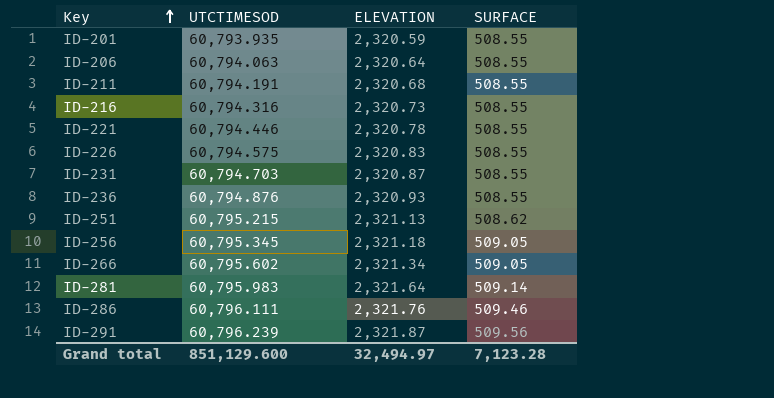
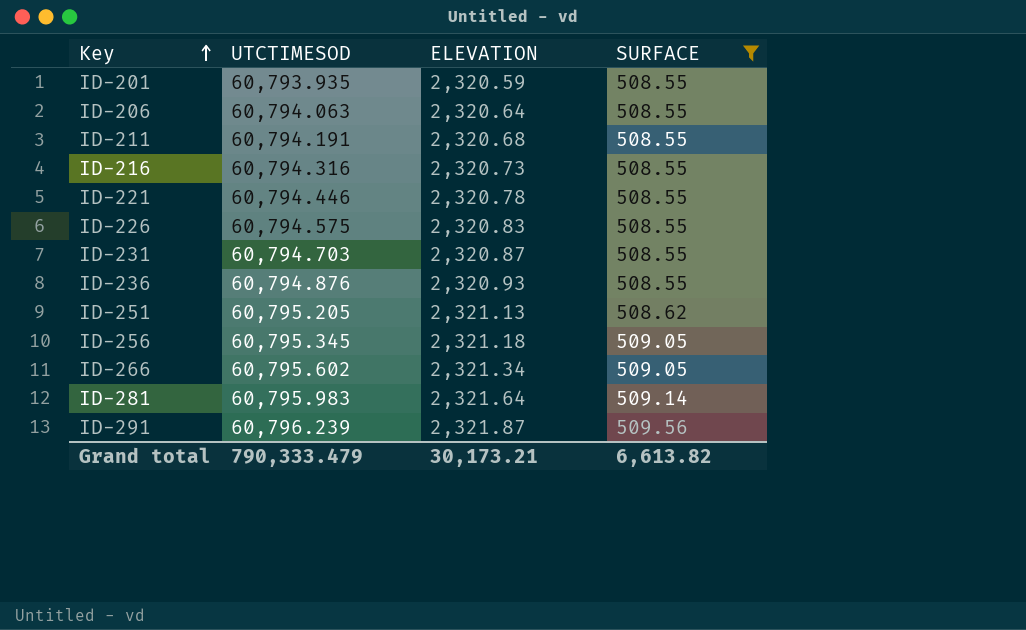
filter: none -> SURFACE != 509.46
ID-251 | UTCTIMESOD: 60,795.215 -> 60,795.205
Grand total | UTCTIMESOD: 851,129.600 -> 790,333.479
Grand total | ELEVATION: 32,494.97 -> 30,173.21
Grand total | SURFACE: 7,123.28 -> 6,613.82

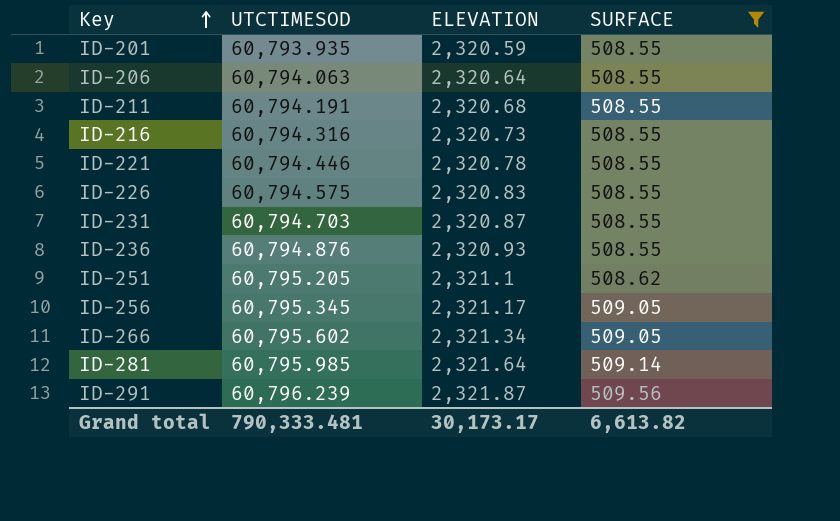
ID-251 | ELEVATION: 2,321.13 -> 2,321.1
ID-256 | ELEVATION: 2,321.18 -> 2,321.17
ID-281 | UTCTIMESOD: 60,795.983 -> 60,795.985
Grand total | UTCTIMESOD: 790,333.479 -> 790,333.481
Grand total | ELEVATION: 30,173.21 -> 30,173.17

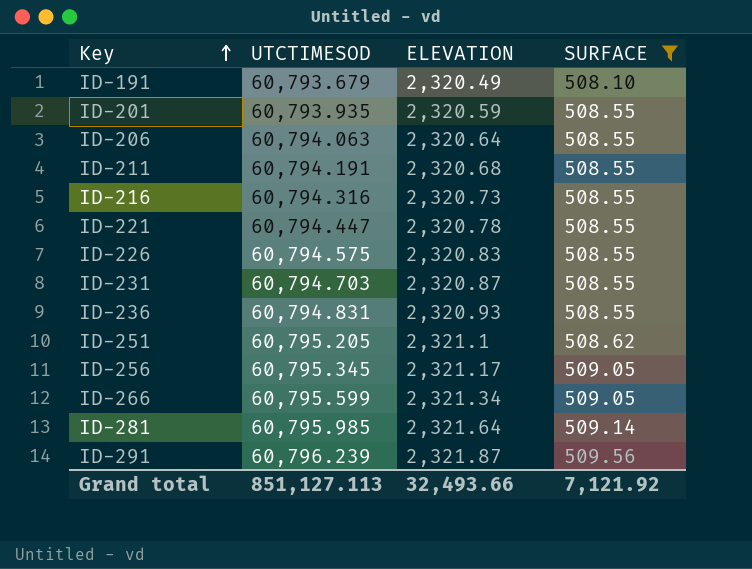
row ID-191: none -> 60,793.679 | 2,320.49 | 508.10
ID-221 | UTCTIMESOD: 60,794.446 -> 60,794.447
ID-236 | UTCTIMESOD: 60,794.876 -> 60,794.831
ID-266 | UTCTIMESOD: 60,795.602 -> 60,795.599
Grand total | UTCTIMESOD: 790,333.481 -> 851,127.113
Grand total | ELEVATION: 30,173.17 -> 32,493.66
Grand total | SURFACE: 6,613.82 -> 7,121.92

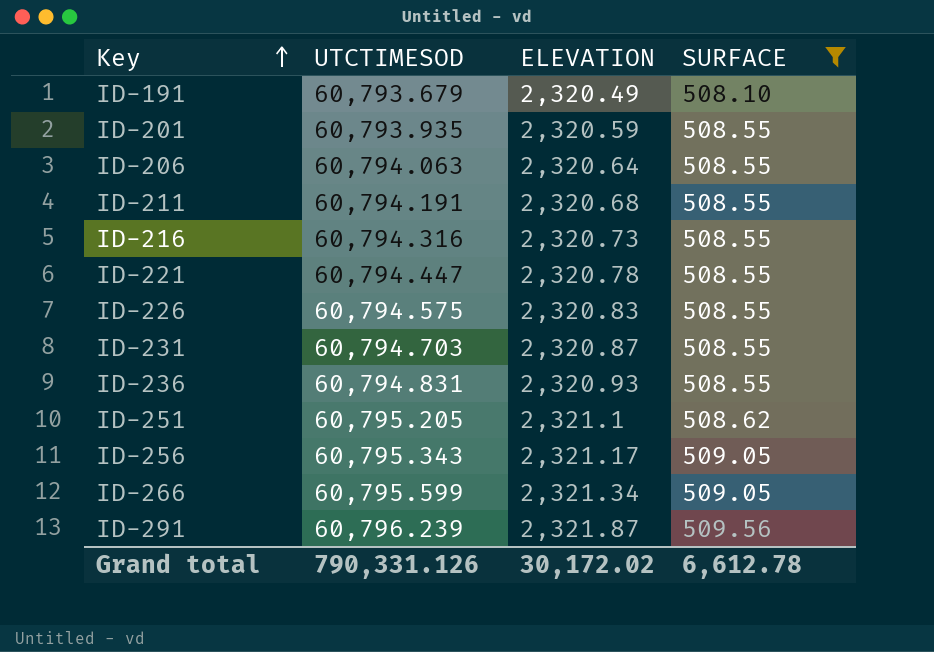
row ID-281: 60,795.985 | 2,321.64 | 509.14 -> none
ID-256 | UTCTIMESOD: 60,795.345 -> 60,795.343
Grand total | UTCTIMESOD: 851,127.113 -> 790,331.126
Grand total | ELEVATION: 32,493.66 -> 30,172.02
Grand total | SURFACE: 7,121.92 -> 6,612.78

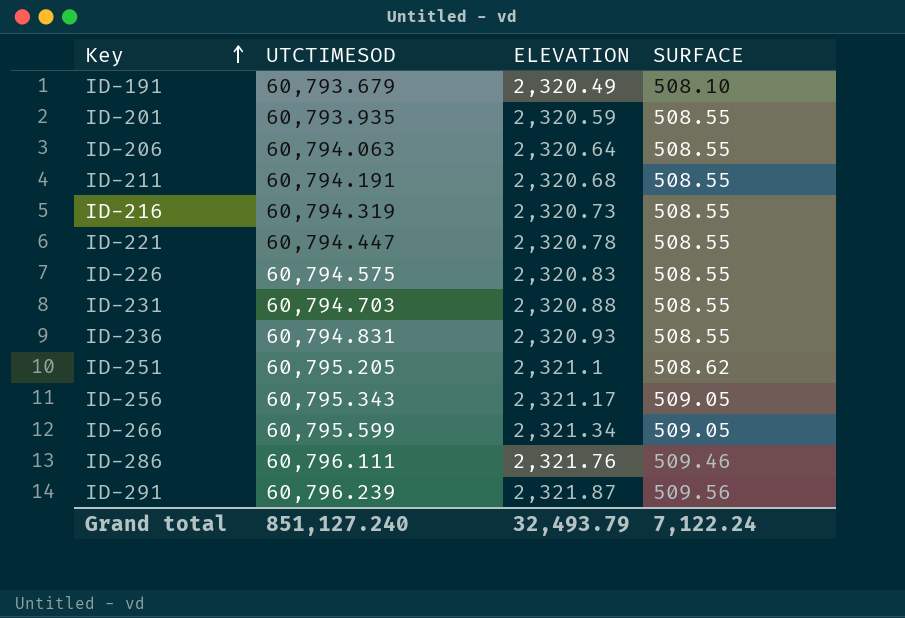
filter: SURFACE != 509.46 -> none
ID-216 | UTCTIMESOD: 60,794.316 -> 60,794.319
ID-231 | ELEVATION: 2,320.87 -> 2,320.88
Grand total | UTCTIMESOD: 790,331.126 -> 851,127.240
Grand total | ELEVATION: 30,172.02 -> 32,493.79
Grand total | SURFACE: 6,612.78 -> 7,122.24

